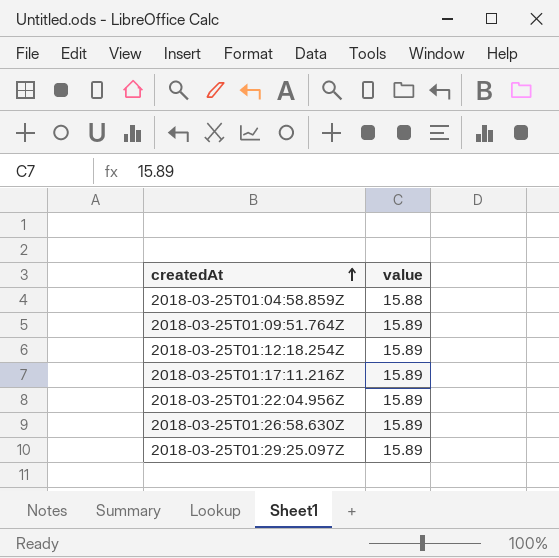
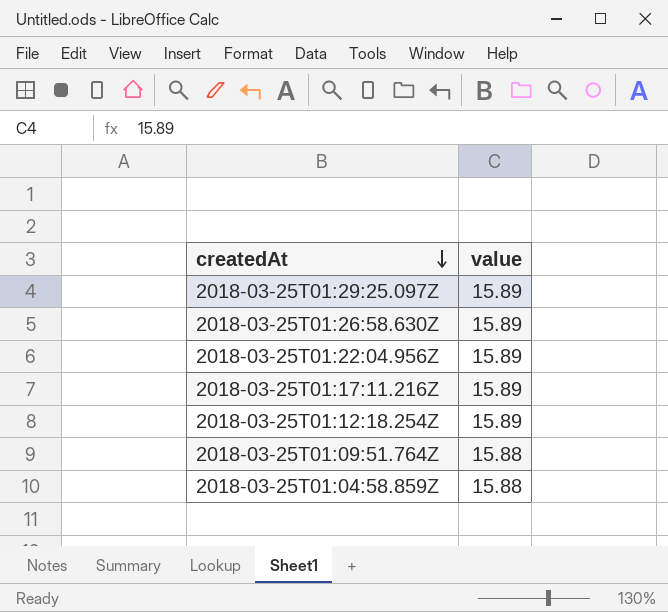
row order: createdAt ascending -> createdAt descending
2018-03-25T01:09:51.764Z | value: 15.89 -> 15.88

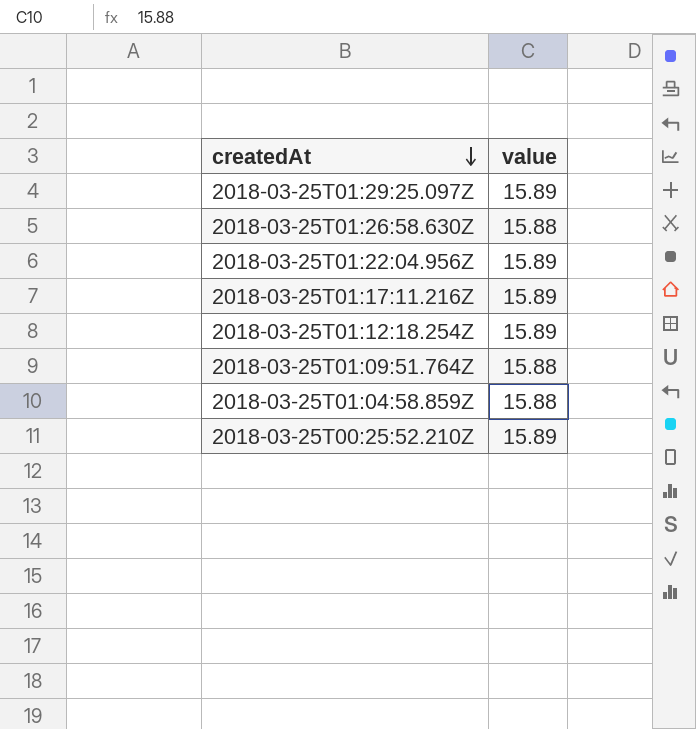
2018-03-25T01:26:58.630Z | value: 15.89 -> 15.88
row 2018-03-25T00:25:52.210Z: none -> 15.89

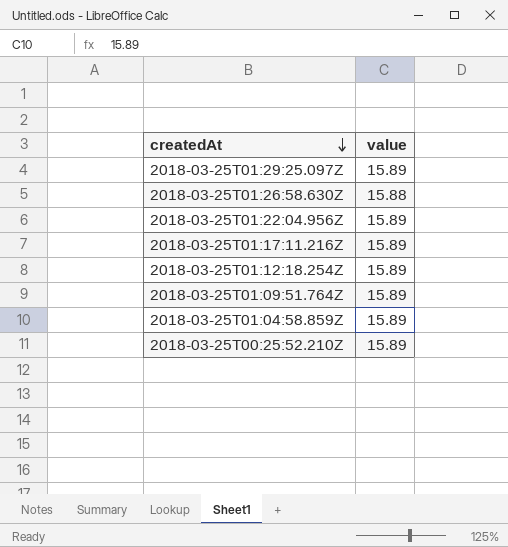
2018-03-25T01:09:51.764Z | value: 15.88 -> 15.89
2018-03-25T01:04:58.859Z | value: 15.88 -> 15.89

